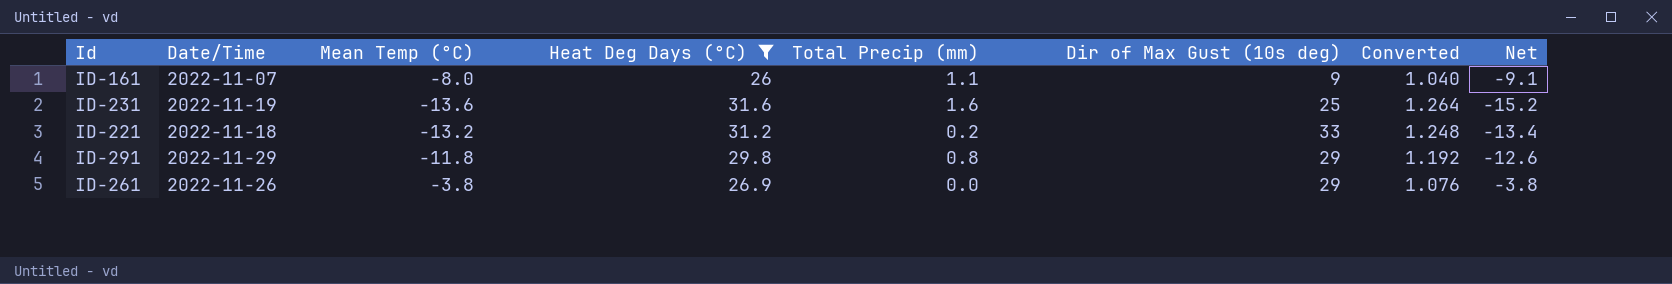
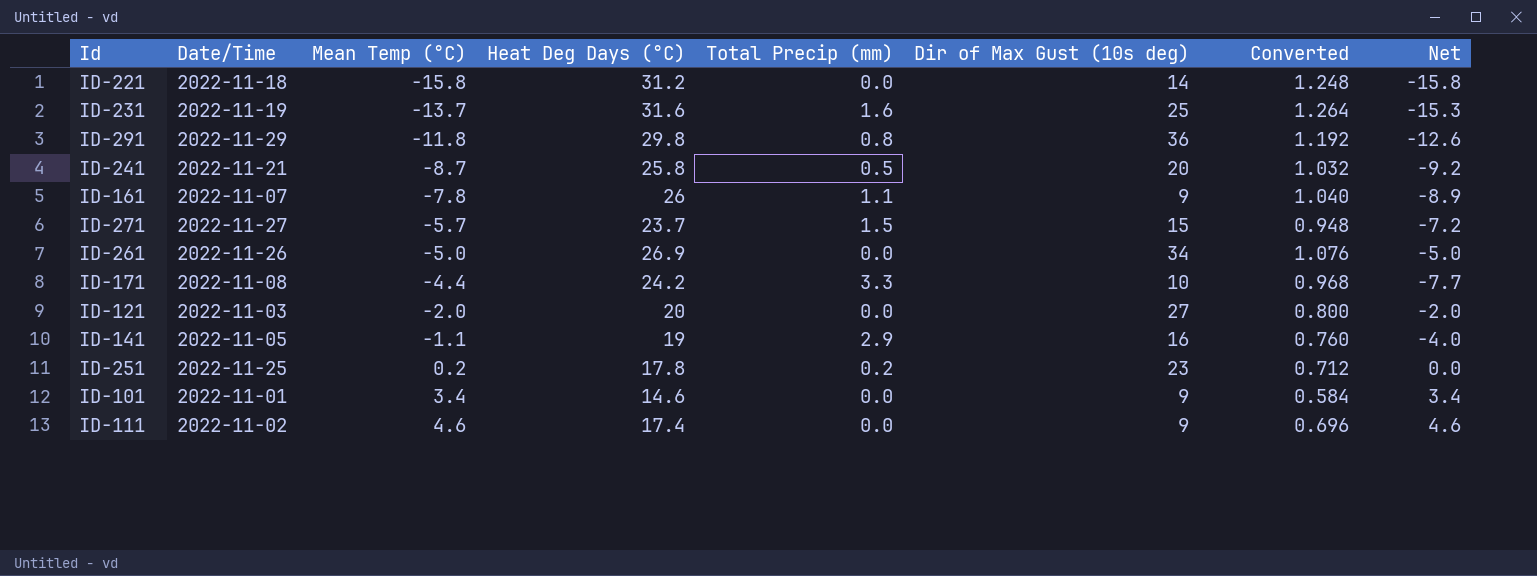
filter: Heat Deg Days (°C) >= 26 -> none
row order: none -> Mean Temp (°C) ascending
ID-221 | Mean Temp (°C): -13.2 -> -15.8
ID-221 | Total Precip (mm): 0.2 -> 0.0
ID-221 | Dir of Max Gust (10s deg): 33 -> 14
ID-221 | Net: -13.4 -> -15.8
ID-231 | Mean Temp (°C): -13.6 -> -13.7
ID-231 | Net: -15.2 -> -15.3
ID-291 | Dir of Max Gust (10s deg): 29 -> 36
ID-161 | Mean Temp (°C): -8.0 -> -7.8
ID-161 | Net: -9.1 -> -8.9
ID-261 | Mean Temp (°C): -3.8 -> -5.0
ID-261 | Dir of Max Gust (10s deg): 29 -> 34
ID-261 | Net: -3.8 -> -5.0

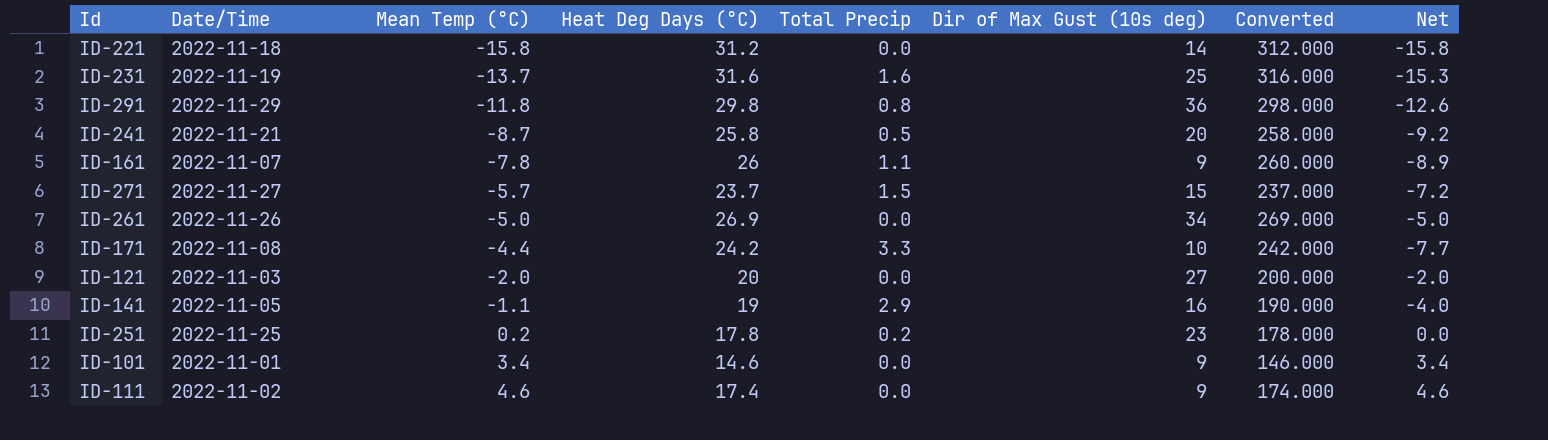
column name: Total Precip (mm) -> Total Precip
column Converted | formula: [Heat Deg Days (°C)] * 0.04 -> [Heat Deg Days (°C)] * 10

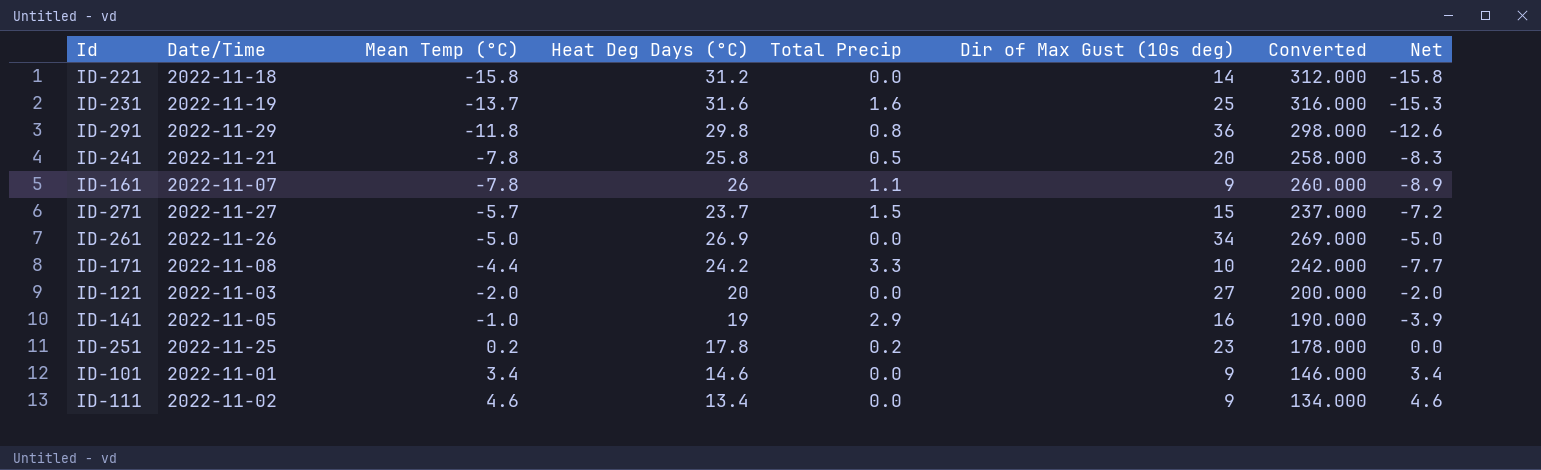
ID-241 | Mean Temp (°C): -8.7 -> -7.8
ID-241 | Net: -9.2 -> -8.3
ID-141 | Mean Temp (°C): -1.1 -> -1.0
ID-141 | Net: -4.0 -> -3.9
ID-111 | Heat Deg Days (°C): 17.4 -> 13.4
ID-111 | Converted: 174.000 -> 134.000

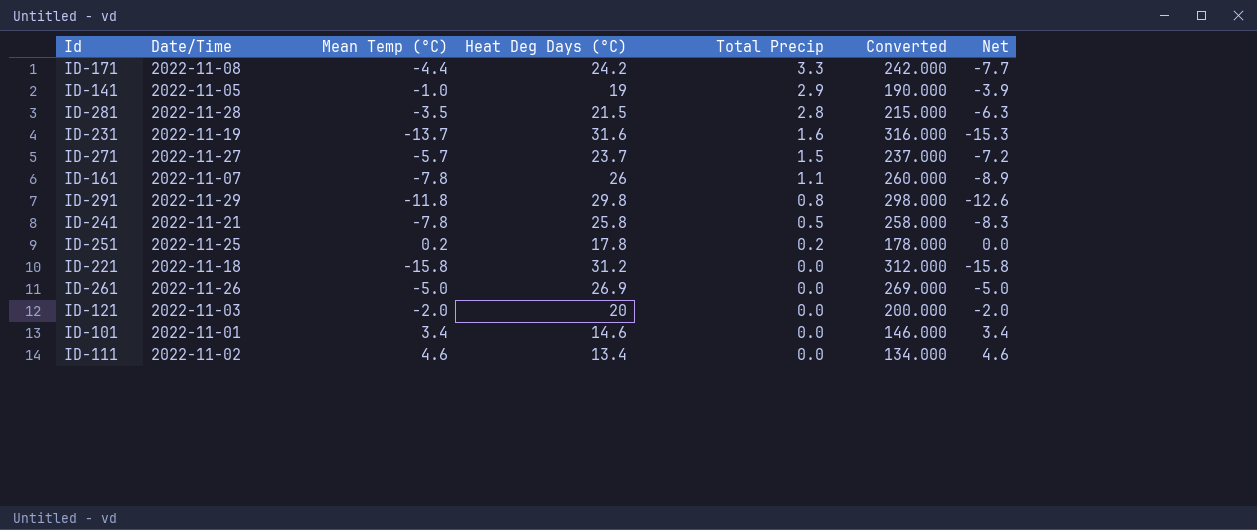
row order: Mean Temp (°C) ascending -> Total Precip descending
column Dir of Max Gust (10s deg) | position: 6 -> none
row ID-281: none -> 2022-11-28 | -3.5 | 21.5 | 2.8 | 215.000 | -6.3

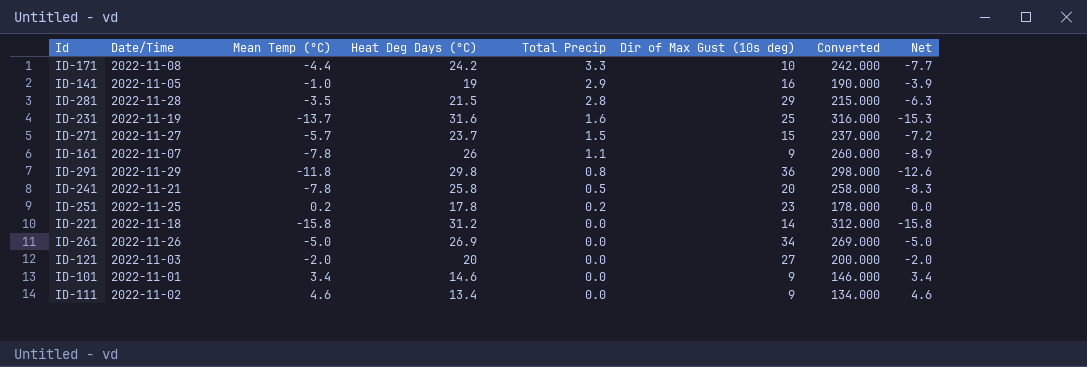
column Dir of Max Gust (10s deg) | position: none -> 6

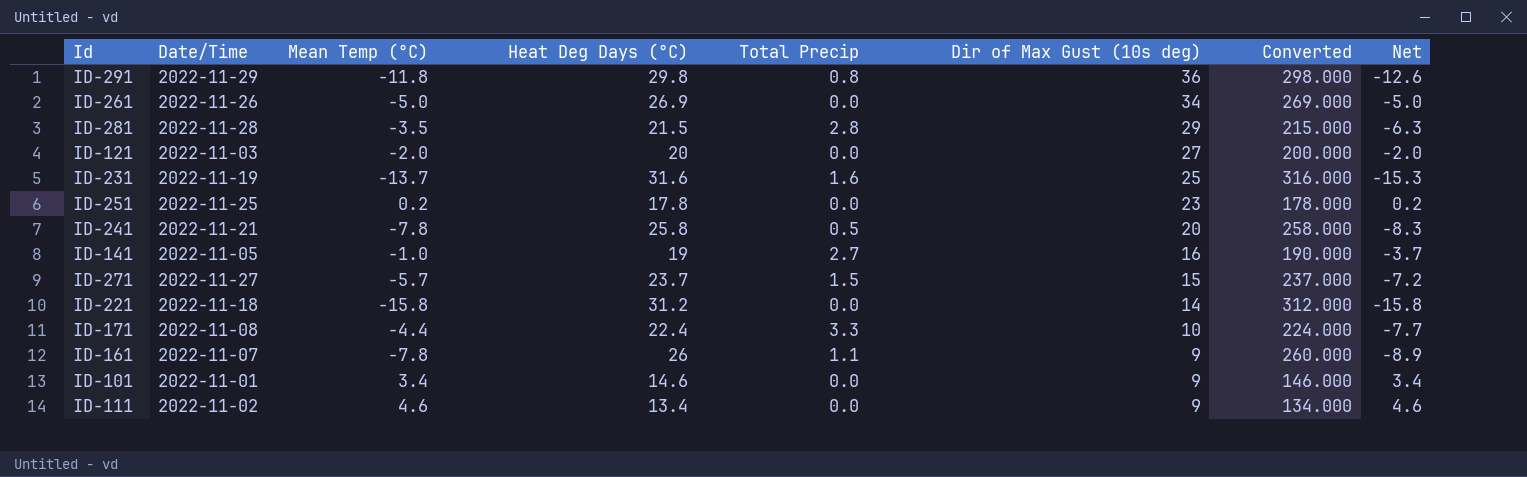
row order: Total Precip descending -> Dir of Max Gust (10s deg) descending
ID-251 | Total Precip: 0.2 -> 0.0
ID-251 | Net: 0.0 -> 0.2
ID-141 | Total Precip: 2.9 -> 2.7
ID-141 | Net: -3.9 -> -3.7
ID-171 | Heat Deg Days (°C): 24.2 -> 22.4
ID-171 | Converted: 242.000 -> 224.000

